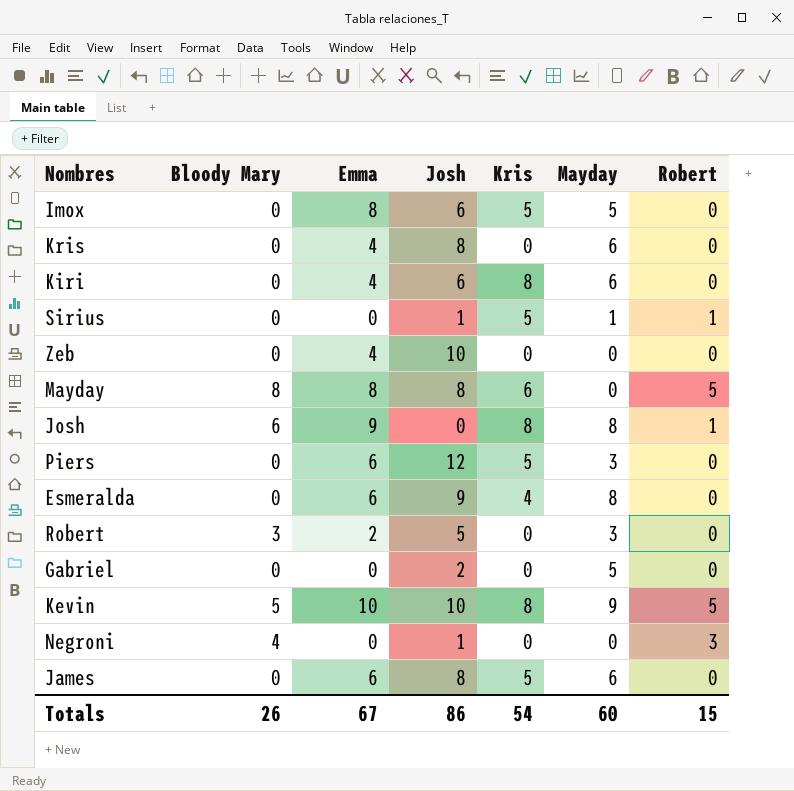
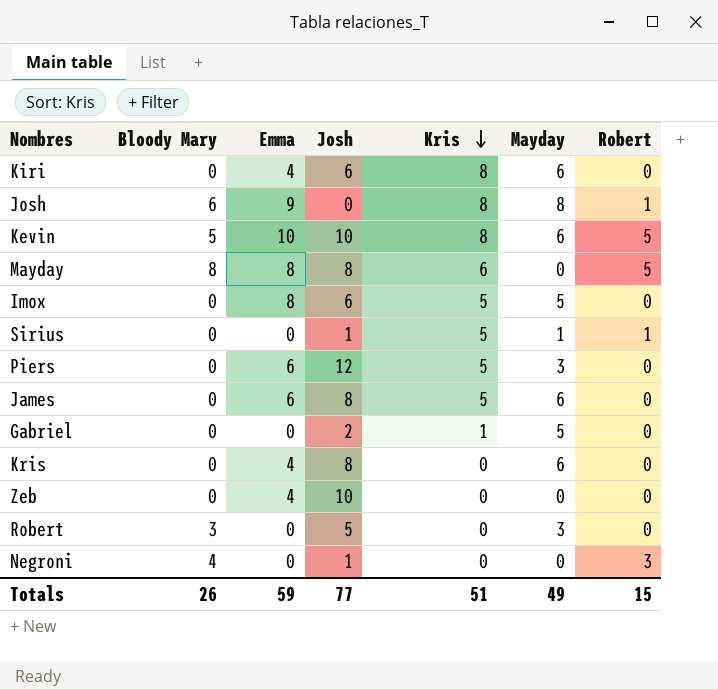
row order: none -> Kris descending
row Esmeralda: 0 | 6 | 9 | 4 | 8 | 0 -> none
Kevin | Mayday: 9 -> 6
Gabriel | Kris: 0 -> 1
Robert | Emma: 2 -> 0
Totals | Emma: 67 -> 59
Totals | Josh: 86 -> 77
Totals | Kris: 54 -> 51
Totals | Mayday: 60 -> 49

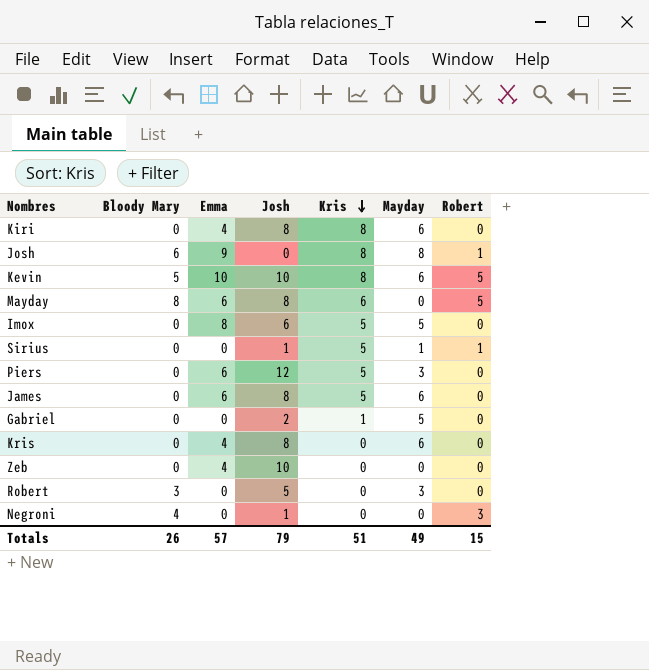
Kiri | Josh: 6 -> 8
Mayday | Emma: 8 -> 6
Totals | Emma: 59 -> 57
Totals | Josh: 77 -> 79

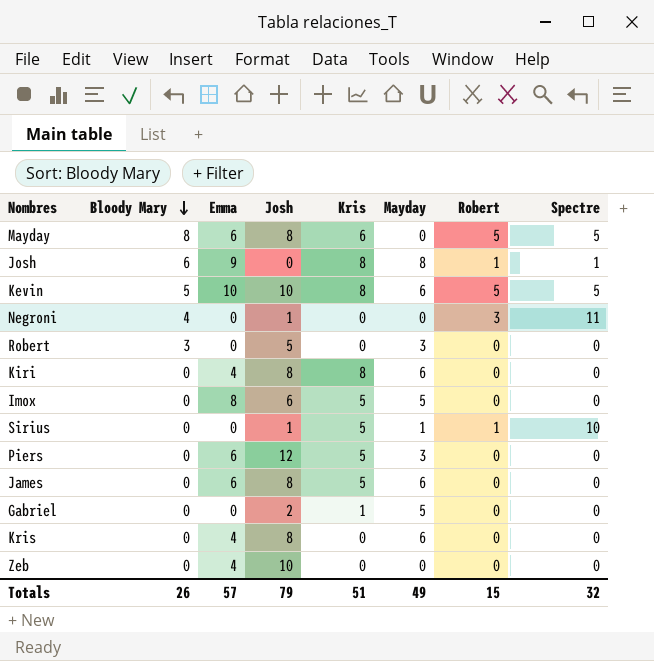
row order: Kris descending -> Bloody Mary descending
column Spectre | position: none -> 8

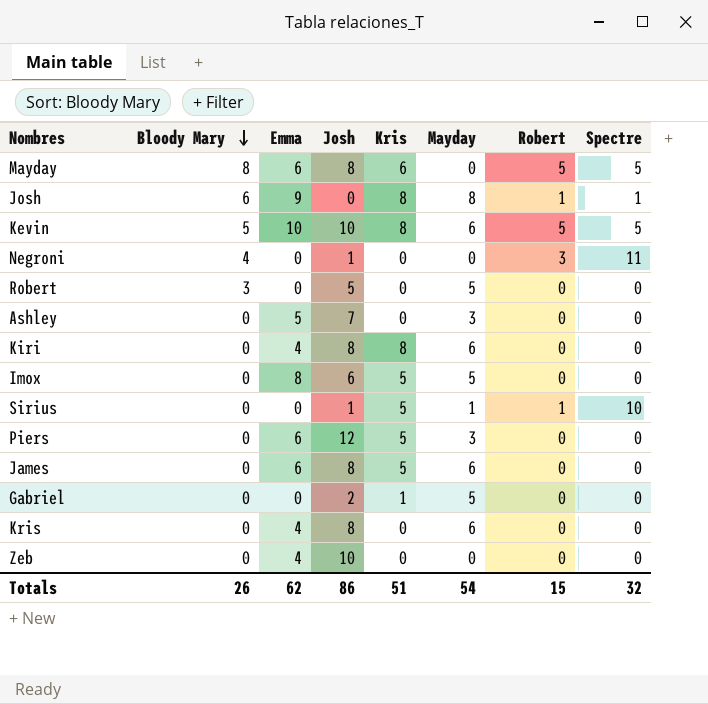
Robert | Mayday: 3 -> 5
row Ashley: none -> 0 | 5 | 7 | 0 | 3 | 0 | 0
Totals | Emma: 57 -> 62
Totals | Josh: 79 -> 86
Totals | Mayday: 49 -> 54

